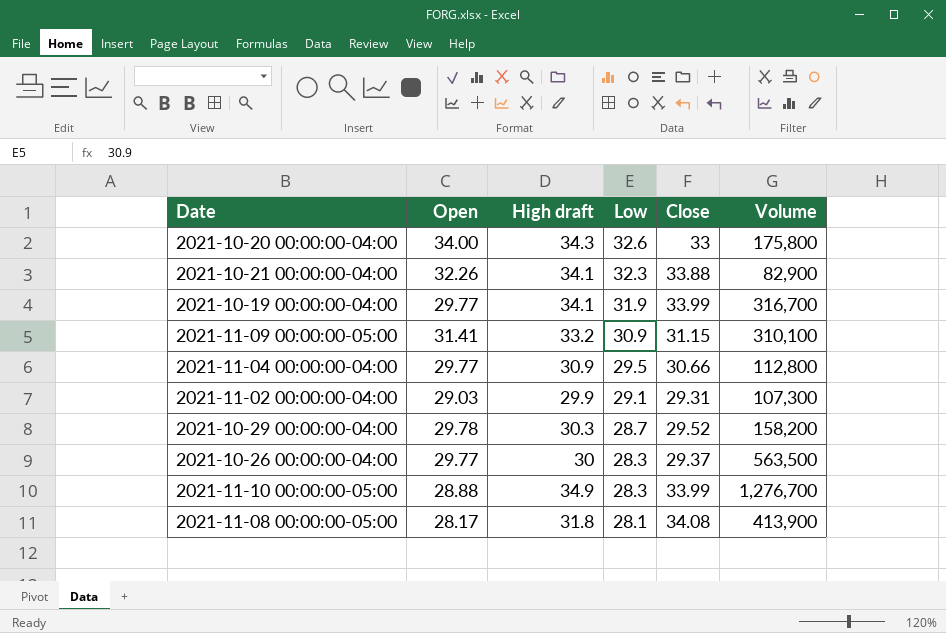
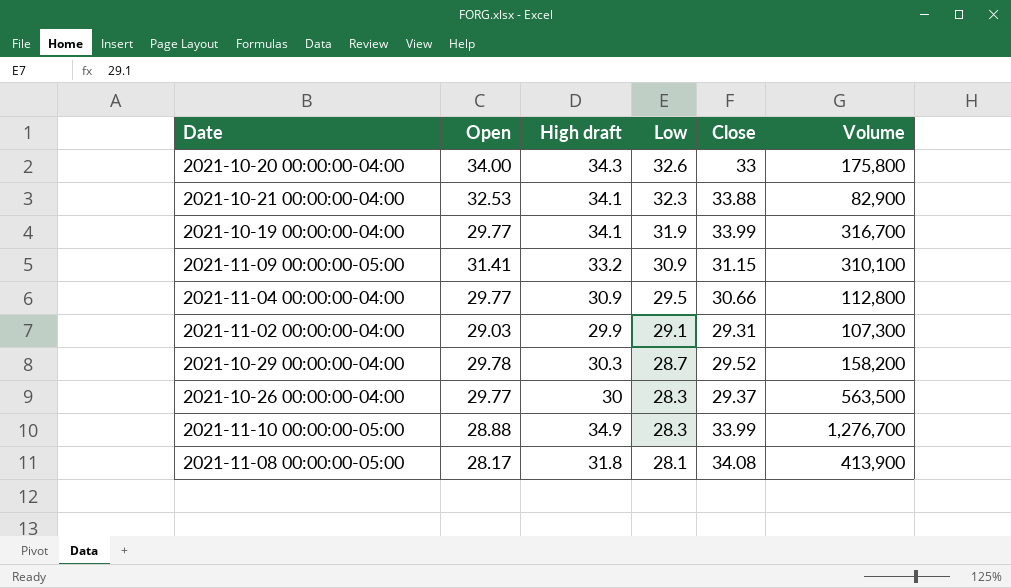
2021-10-21 00:00:00-04:00 | Open: 32.26 -> 32.53

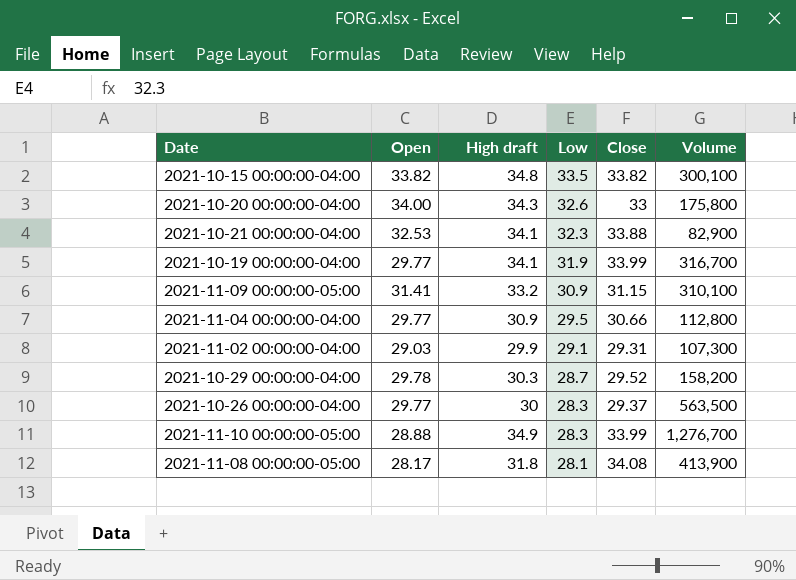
row 2021-10-15 00:00:00-04:00: none -> 33.82 | 34.8 | 33.5 | 33.82 | 300,100

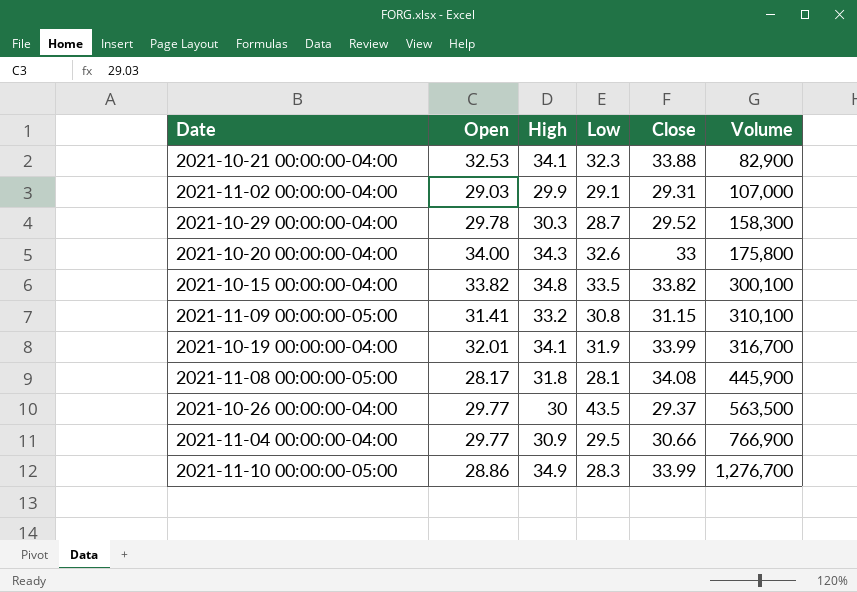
row order: Low descending -> Volume ascending
column name: High draft -> High
2021-11-02 00:00:00-04:00 | Volume: 107,300 -> 107,000
2021-10-29 00:00:00-04:00 | Volume: 158,200 -> 158,300
2021-11-09 00:00:00-05:00 | Low: 30.9 -> 30.8
2021-10-19 00:00:00-04:00 | Open: 29.77 -> 32.01
2021-11-08 00:00:00-05:00 | Volume: 413,900 -> 445,900
2021-10-26 00:00:00-04:00 | Low: 28.3 -> 43.5
2021-11-04 00:00:00-04:00 | Volume: 112,800 -> 766,900
2021-11-10 00:00:00-05:00 | Open: 28.88 -> 28.86

